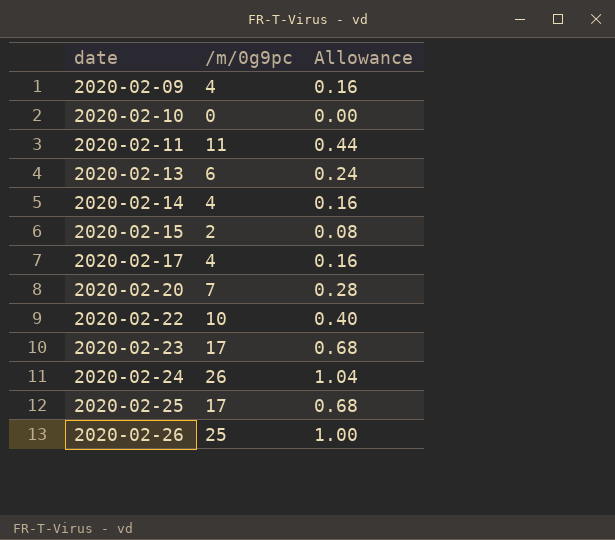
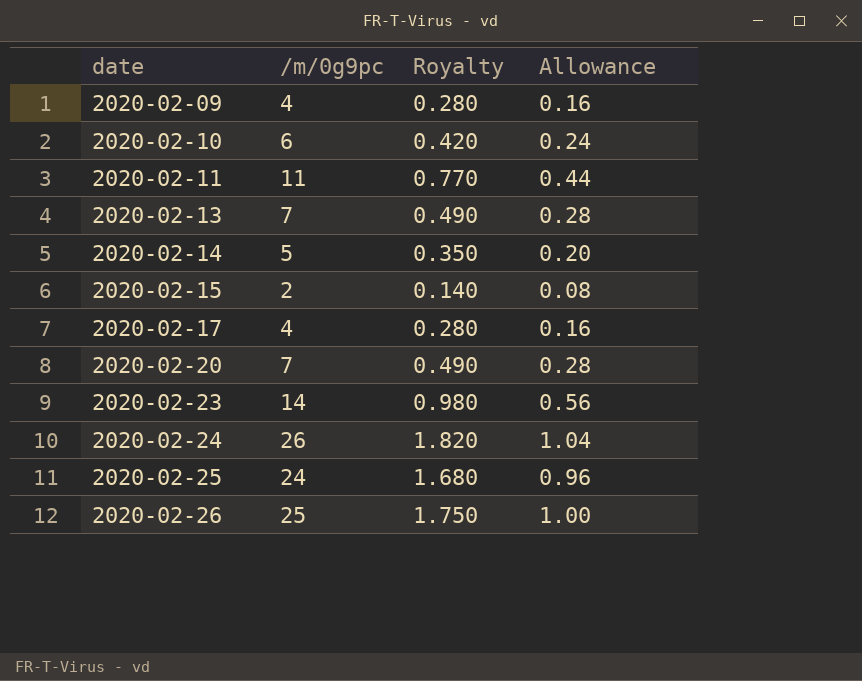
column Royalty | formula: none -> [/m/0g9pc] * 0.07
row 2020-02-22: 10 | 0.40 -> none
2020-02-10 | /m/0g9pc: 0 -> 6
2020-02-10 | Allowance: 0.00 -> 0.24
2020-02-13 | /m/0g9pc: 6 -> 7
2020-02-13 | Allowance: 0.24 -> 0.28
2020-02-14 | /m/0g9pc: 4 -> 5
2020-02-14 | Allowance: 0.16 -> 0.20
2020-02-23 | /m/0g9pc: 17 -> 14
2020-02-23 | Allowance: 0.68 -> 0.56
2020-02-25 | /m/0g9pc: 17 -> 24
2020-02-25 | Allowance: 0.68 -> 0.96

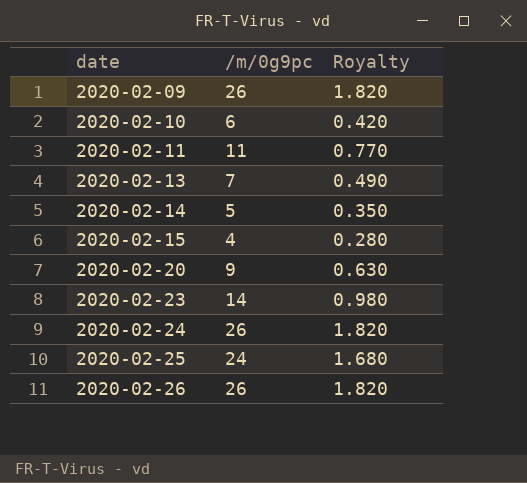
column Allowance | formula: [/m/0g9pc] * 0.04 -> none
row 2020-02-17: 4 | 0.280 | 0.16 -> none
2020-02-09 | /m/0g9pc: 4 -> 26
2020-02-09 | Royalty: 0.280 -> 1.820
2020-02-15 | /m/0g9pc: 2 -> 4
2020-02-15 | Royalty: 0.140 -> 0.280
2020-02-20 | /m/0g9pc: 7 -> 9
2020-02-20 | Royalty: 0.490 -> 0.630
2020-02-26 | /m/0g9pc: 25 -> 26
2020-02-26 | Royalty: 1.750 -> 1.820

